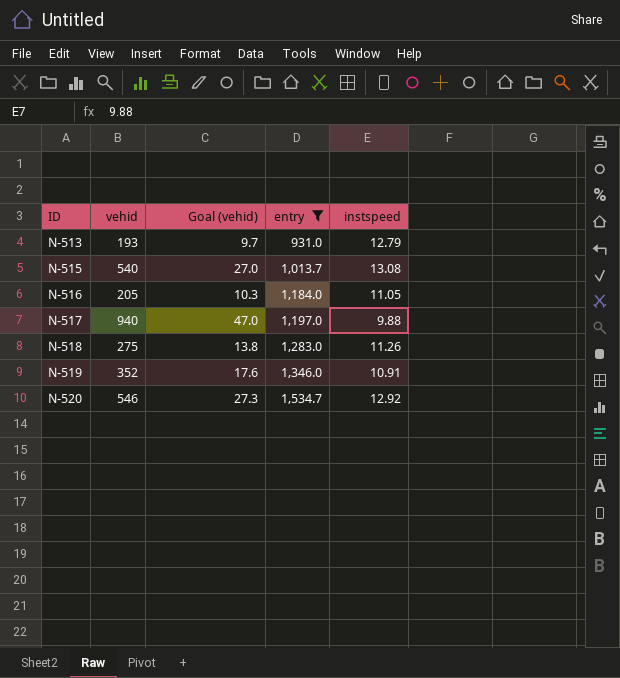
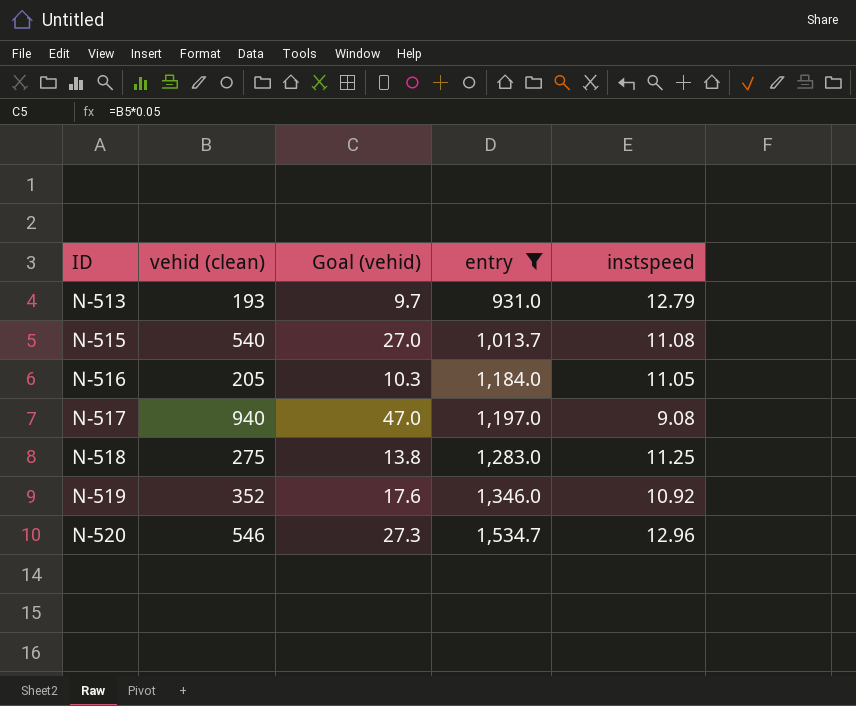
column name: vehid -> vehid (clean)
N-515 | instspeed: 13.08 -> 11.08
N-517 | instspeed: 9.88 -> 9.08
N-518 | instspeed: 11.26 -> 11.25
N-519 | instspeed: 10.91 -> 10.92
N-520 | instspeed: 12.92 -> 12.96

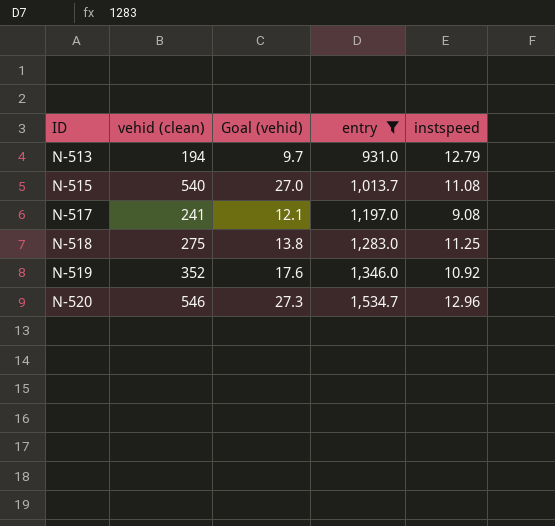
row N-516: 205 | 10.3 | 1,184.0 | 11.05 -> none
N-513 | vehid (clean): 193 -> 194
N-517 | vehid (clean): 940 -> 241
N-517 | Goal (vehid): 47.0 -> 12.1

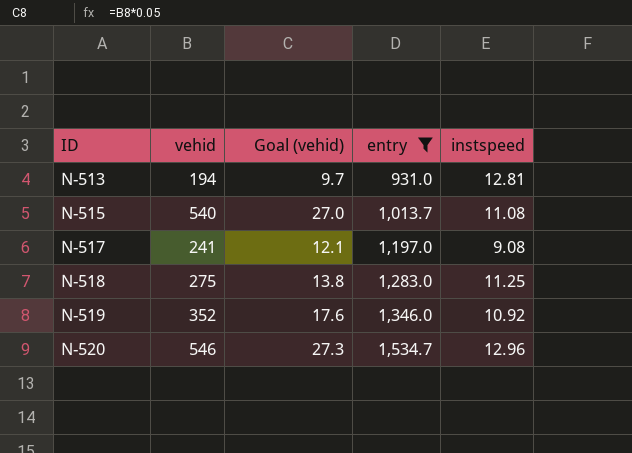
column name: vehid (clean) -> vehid
N-513 | instspeed: 12.79 -> 12.81

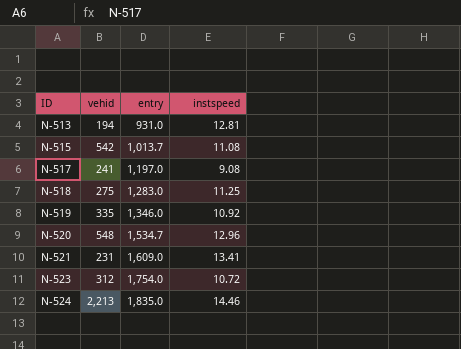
filter: entry <= 1,534.7 -> none
column Goal (vehid) | formula: [vehid] * 0.05 -> none
N-515 | vehid: 540 -> 542
N-519 | vehid: 352 -> 335
N-520 | vehid: 546 -> 548

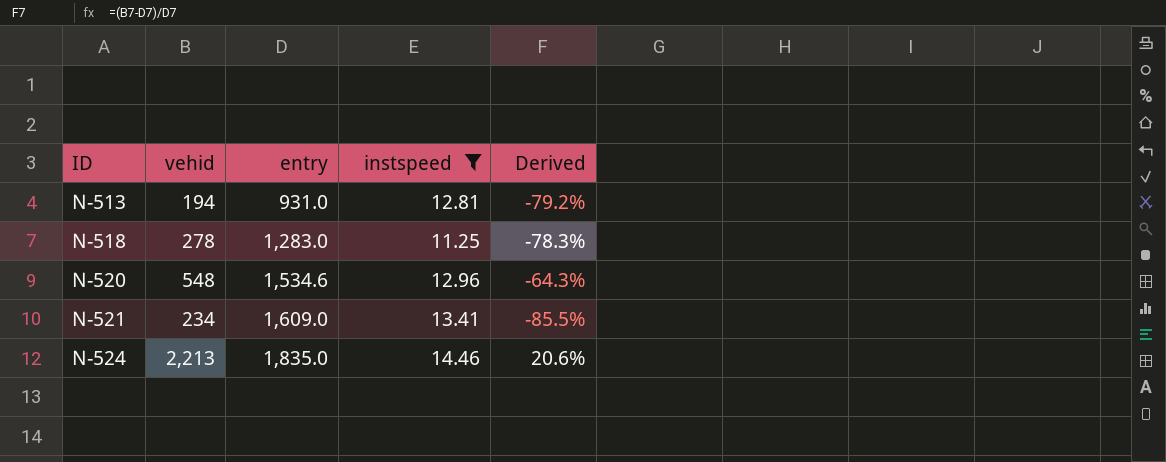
filter: none -> instspeed >= 11.25
column Derived | formula: none -> ([vehid] - [entry]) / [entry]
N-518 | vehid: 275 -> 278
N-520 | entry: 1,534.7 -> 1,534.6
N-521 | vehid: 231 -> 234

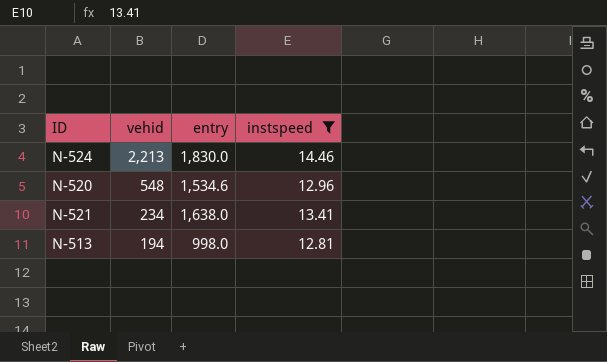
row order: ID ascending -> vehid descending
column Derived | formula: ([vehid] - [entry]) / [entry] -> none
row N-518: 278 | 1,283.0 | 11.25 | -78.3% -> none
N-524 | entry: 1,835.0 -> 1,830.0
N-521 | entry: 1,609.0 -> 1,638.0
N-513 | entry: 931.0 -> 998.0

